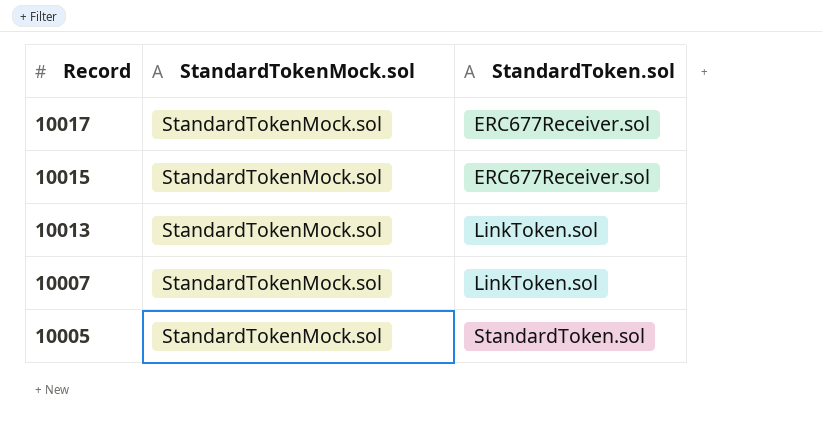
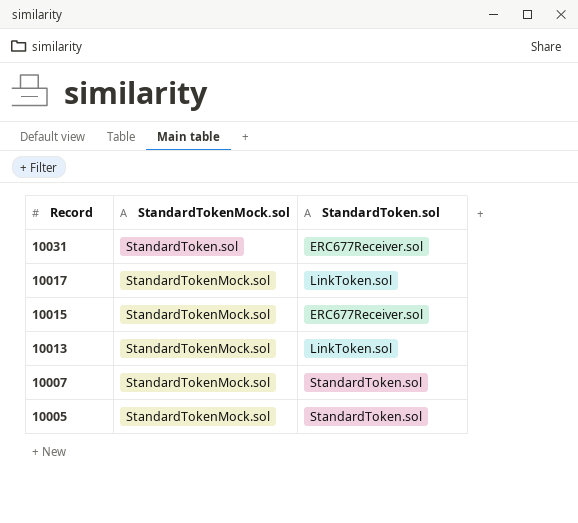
row 10031: none -> StandardToken.sol | ERC677Receiver.sol
10017 | StandardToken.sol: ERC677Receiver.sol -> LinkToken.sol
10007 | StandardToken.sol: LinkToken.sol -> StandardToken.sol

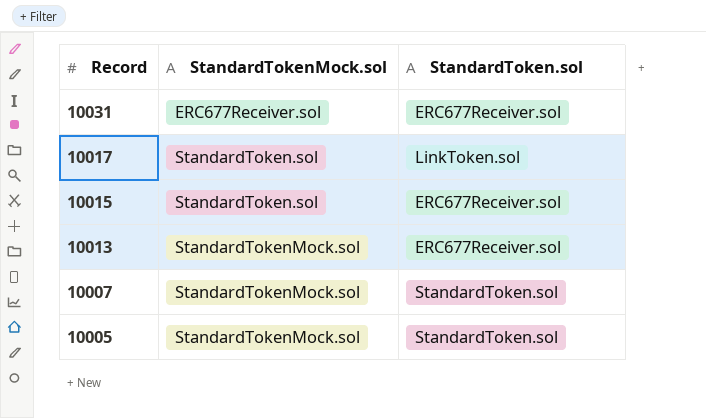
10031 | StandardTokenMock.sol: StandardToken.sol -> ERC677Receiver.sol
10017 | StandardTokenMock.sol: StandardTokenMock.sol -> StandardToken.sol
10015 | StandardTokenMock.sol: StandardTokenMock.sol -> StandardToken.sol
10013 | StandardToken.sol: LinkToken.sol -> ERC677Receiver.sol

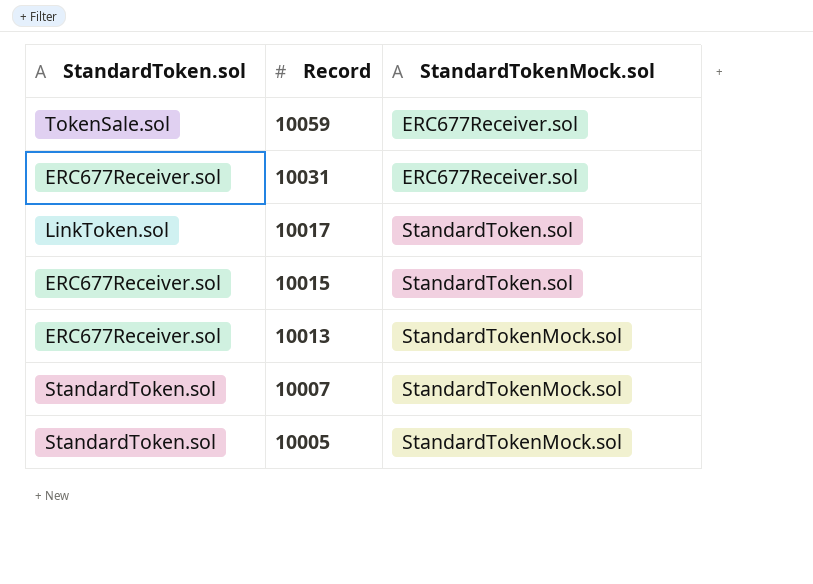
column StandardToken.sol | position: 3 -> 1
row 10059: none -> TokenSale.sol | ERC677Receiver.sol

